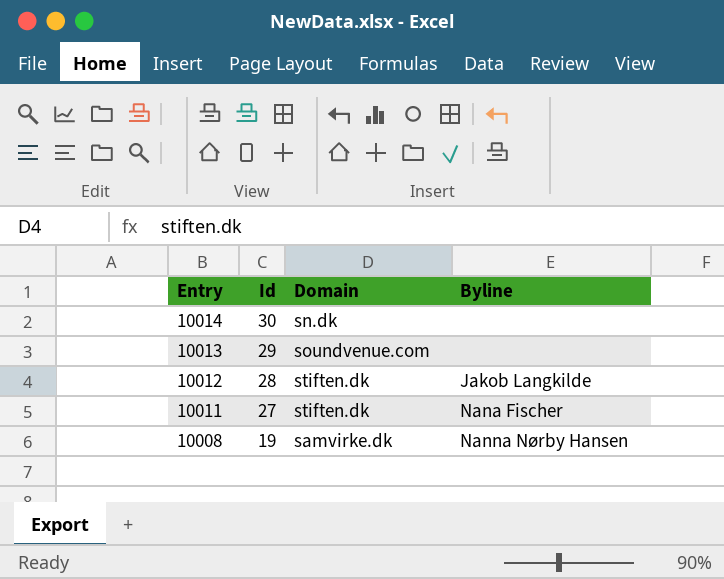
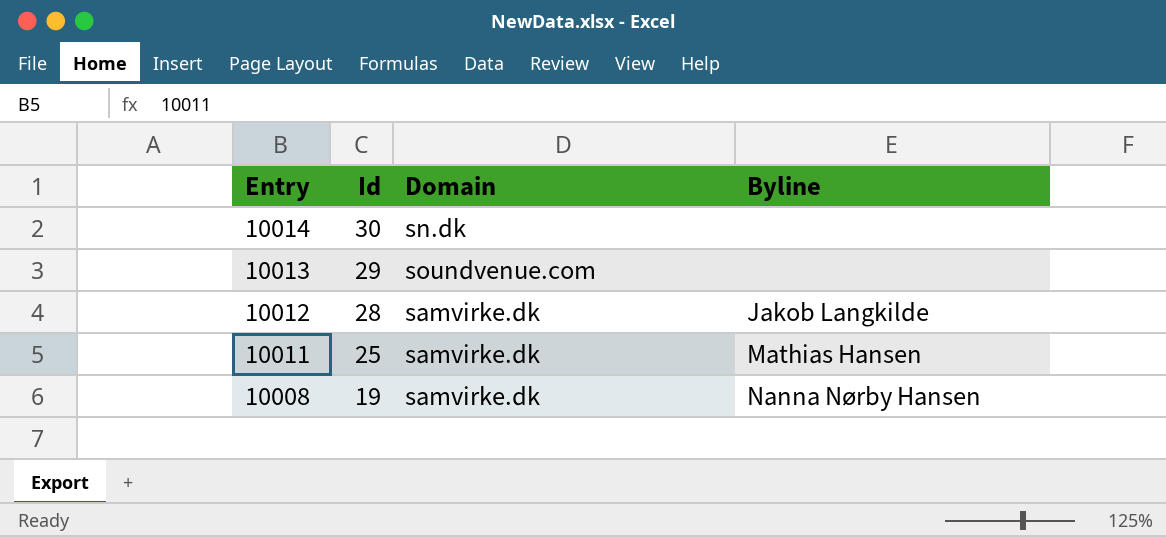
10012 | Domain: stiften.dk -> samvirke.dk
10011 | Id: 27 -> 25
10011 | Domain: stiften.dk -> samvirke.dk
10011 | Byline: Nana Fischer -> Mathias Hansen

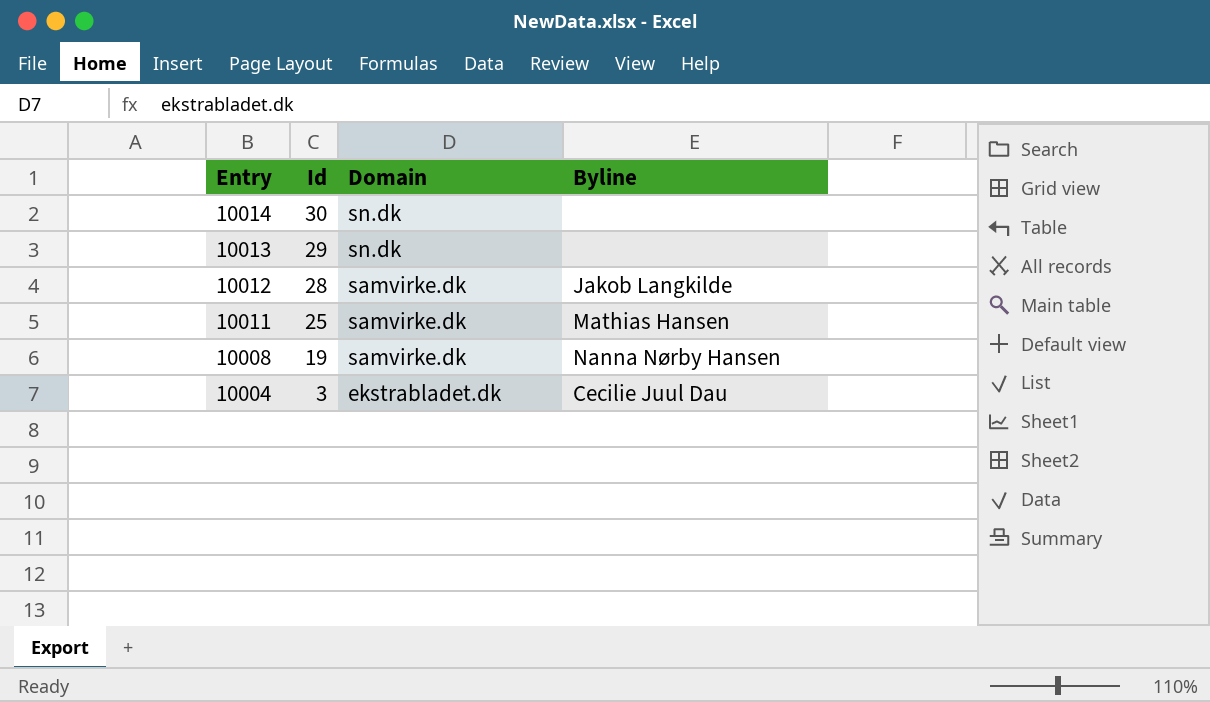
10013 | Domain: soundvenue.com -> sn.dk
row 10004: none -> 3 | ekstrabladet.dk | Cecilie Juul Dau

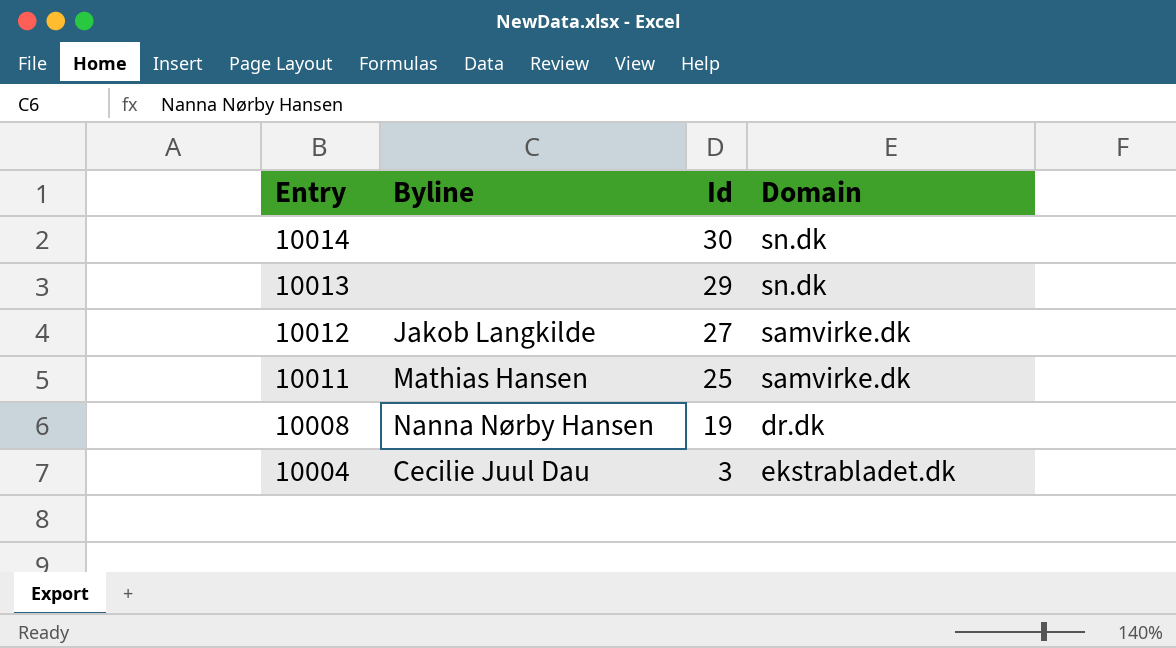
column Byline | position: 4 -> 2
10012 | Id: 28 -> 27
10008 | Domain: samvirke.dk -> dr.dk

